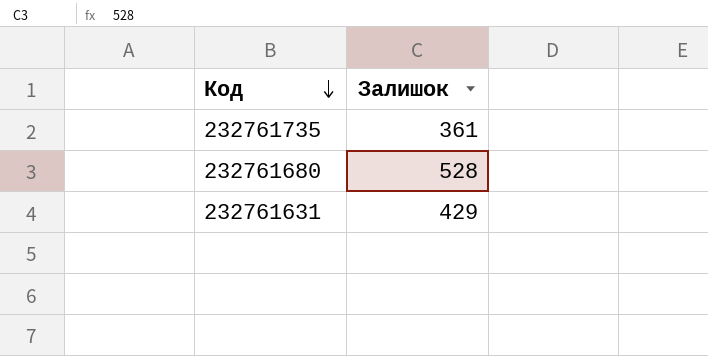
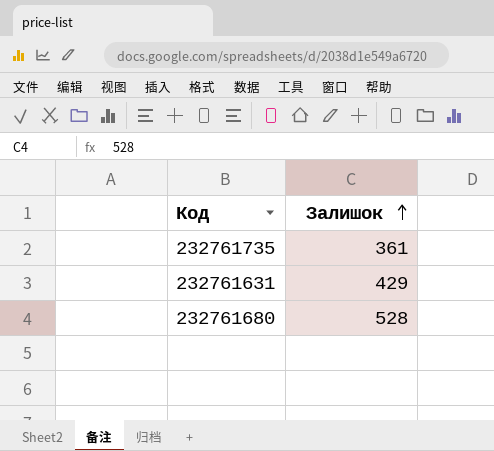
row order: Код descending -> Залишок ascending

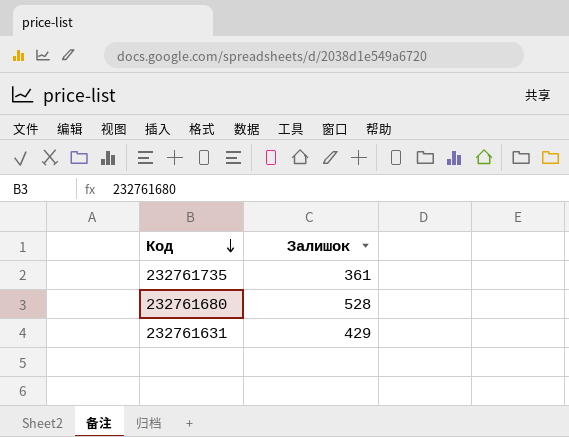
row order: Залишок ascending -> Код descending

